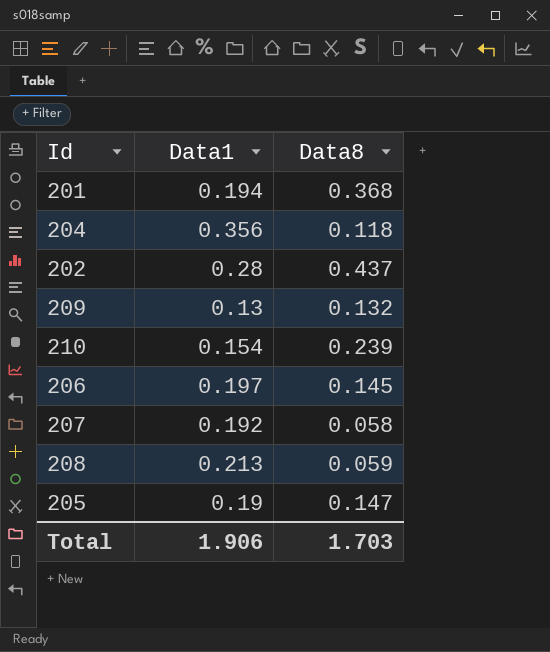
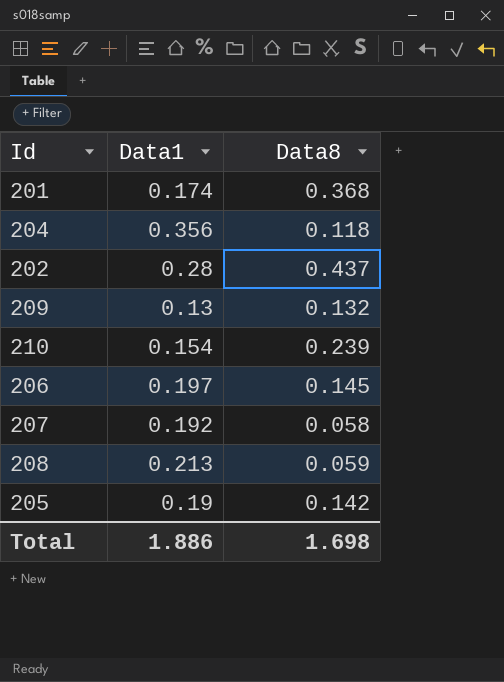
201 | Data1: 0.194 -> 0.174
205 | Data8: 0.147 -> 0.142
Total | Data1: 1.906 -> 1.886
Total | Data8: 1.703 -> 1.698

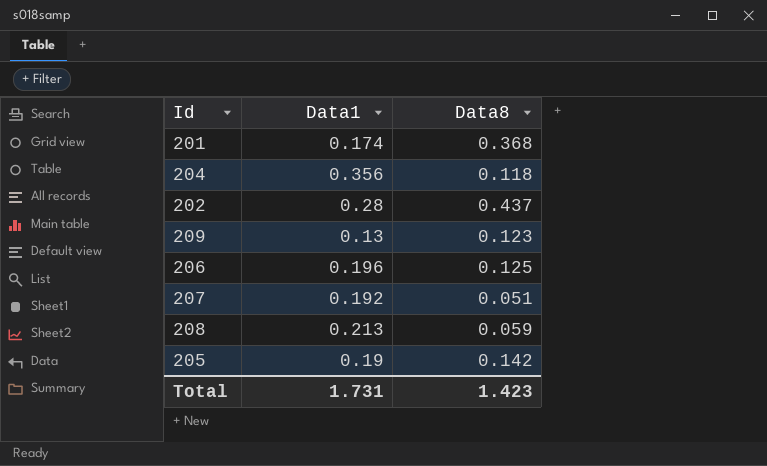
row 210: 0.154 | 0.239 -> none
209 | Data8: 0.132 -> 0.123
206 | Data1: 0.197 -> 0.196
206 | Data8: 0.145 -> 0.125
207 | Data8: 0.058 -> 0.051
Total | Data1: 1.886 -> 1.731
Total | Data8: 1.698 -> 1.423

